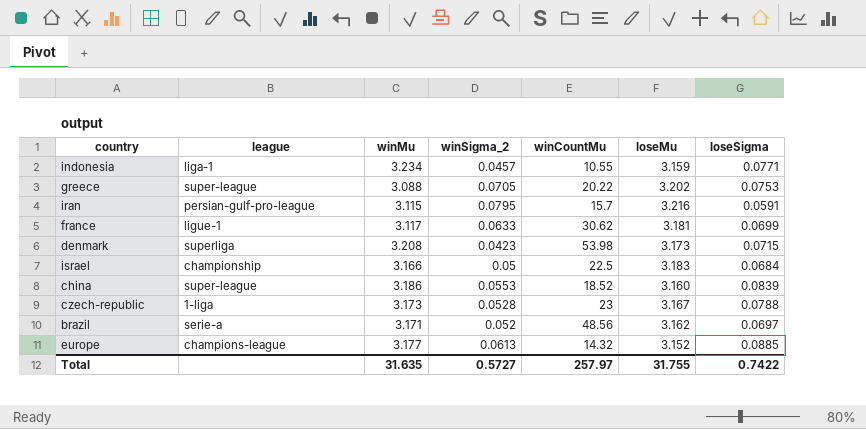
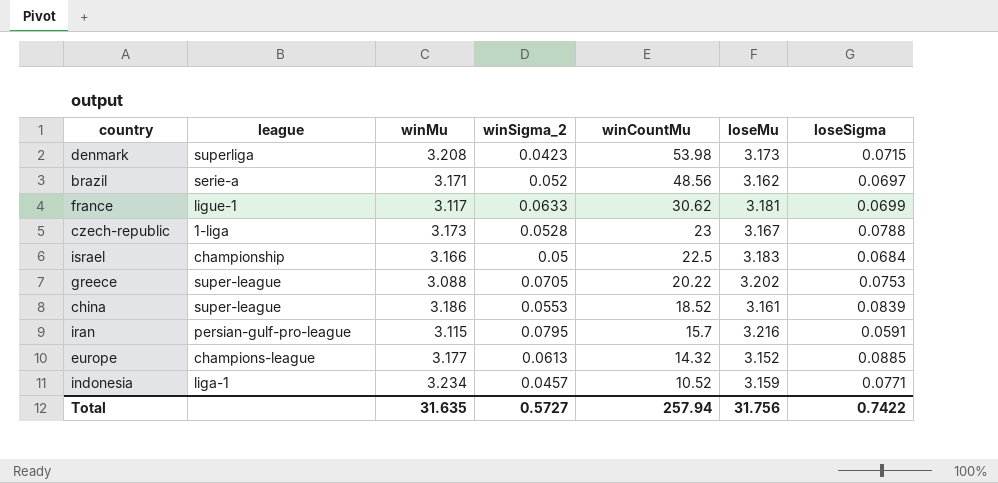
row order: none -> winCountMu descending
china | loseMu: 3.160 -> 3.161
indonesia | winCountMu: 10.55 -> 10.52
Total | winCountMu: 257.97 -> 257.94
Total | loseMu: 31.755 -> 31.756

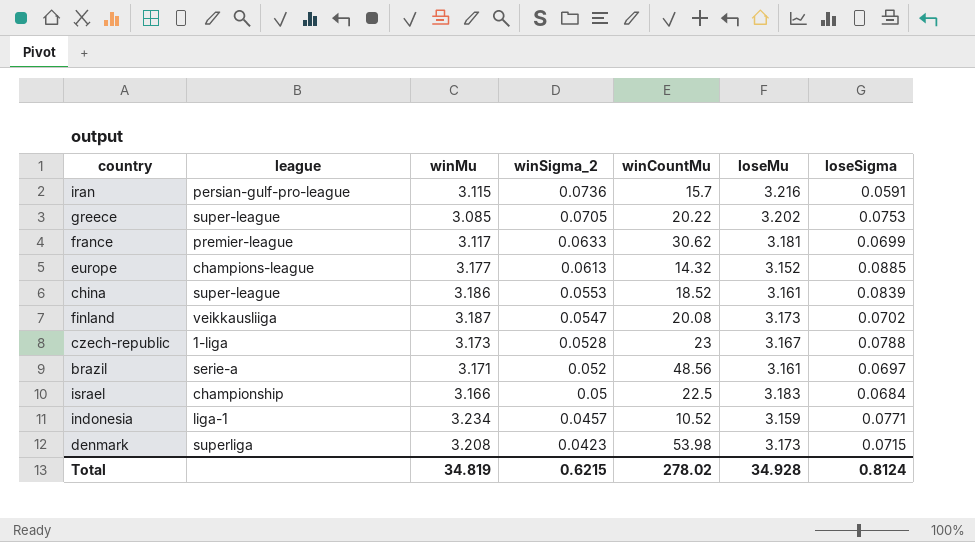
row order: winCountMu descending -> winSigma_2 descending
iran | winSigma_2: 0.0795 -> 0.0736
greece | winMu: 3.088 -> 3.085
france | league: ligue-1 -> premier-league
row finland: none -> veikkausliiga | 3.187 | 0.0547 | 20.08 | 3.173 | 0.0702
brazil | loseMu: 3.162 -> 3.161
Total | winMu: 31.635 -> 34.819
Total | winSigma_2: 0.5727 -> 0.6215
Total | winCountMu: 257.94 -> 278.02
Total | loseMu: 31.756 -> 34.928
Total | loseSigma: 0.7422 -> 0.8124

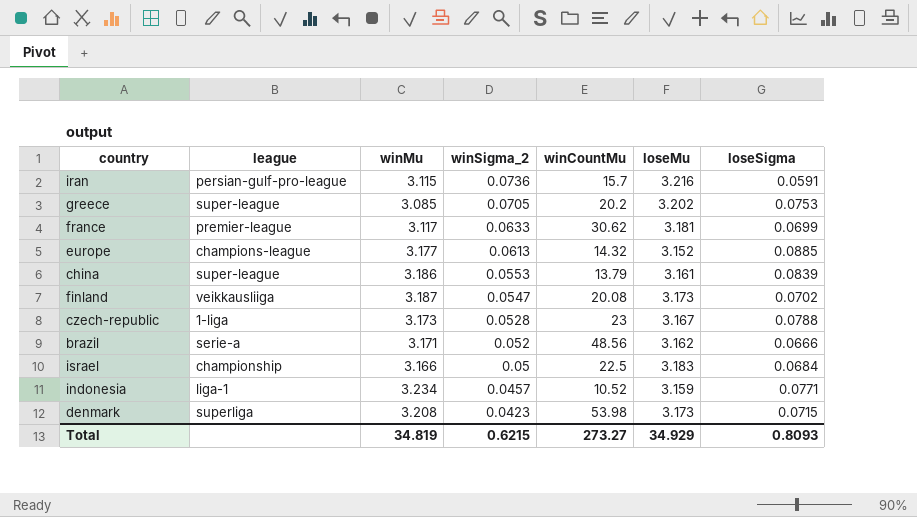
greece | winCountMu: 20.22 -> 20.2
china | winCountMu: 18.52 -> 13.79
brazil | loseMu: 3.161 -> 3.162
brazil | loseSigma: 0.0697 -> 0.0666
Total | winCountMu: 278.02 -> 273.27
Total | loseMu: 34.928 -> 34.929
Total | loseSigma: 0.8124 -> 0.8093

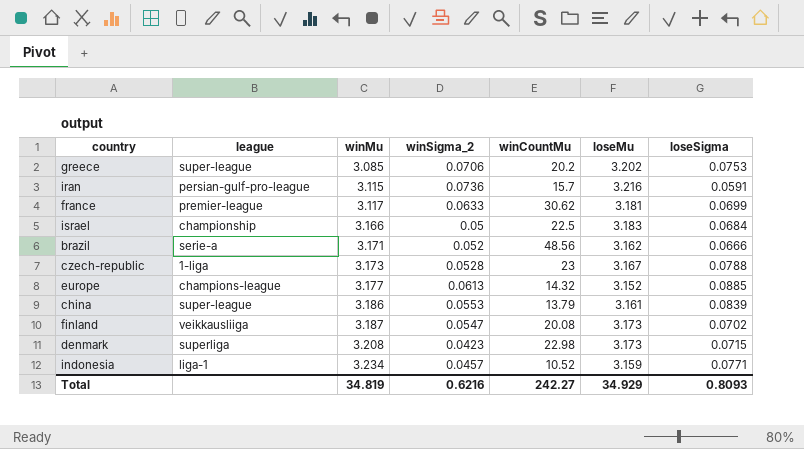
row order: winSigma_2 descending -> winMu ascending
greece | winSigma_2: 0.0705 -> 0.0706
denmark | winCountMu: 53.98 -> 22.98
Total | winSigma_2: 0.6215 -> 0.6216
Total | winCountMu: 273.27 -> 242.27

